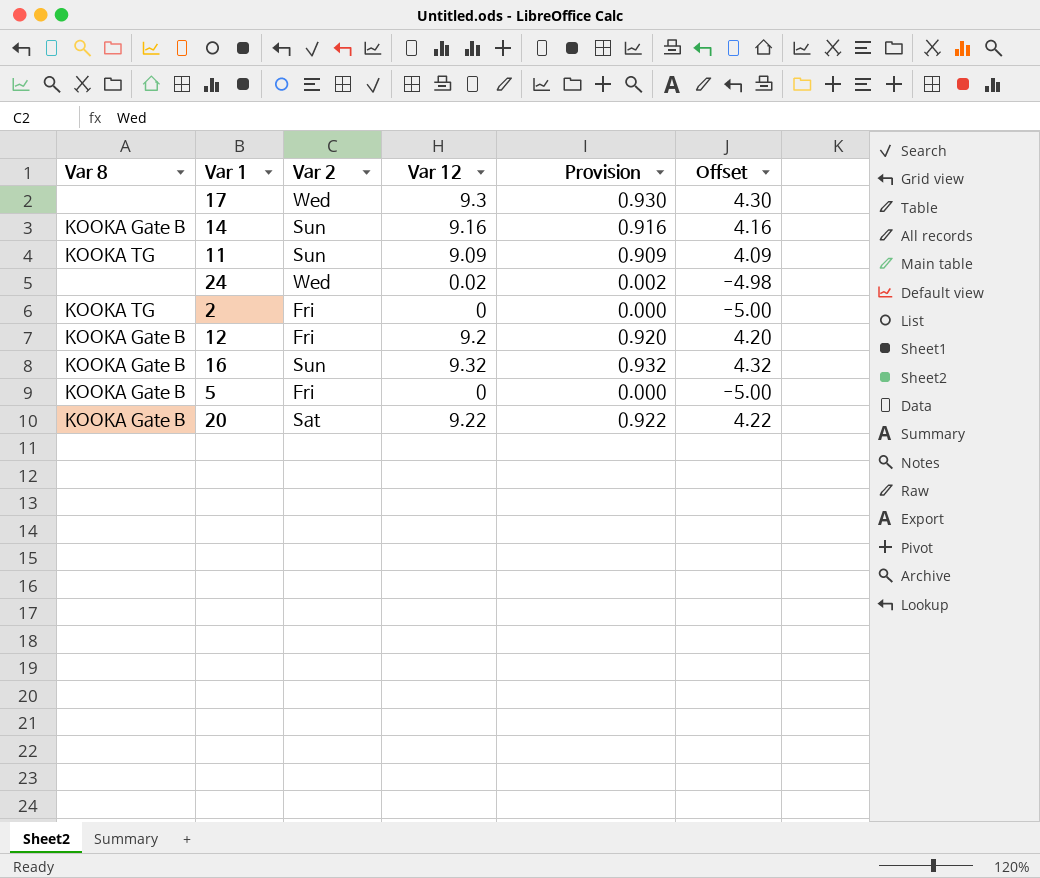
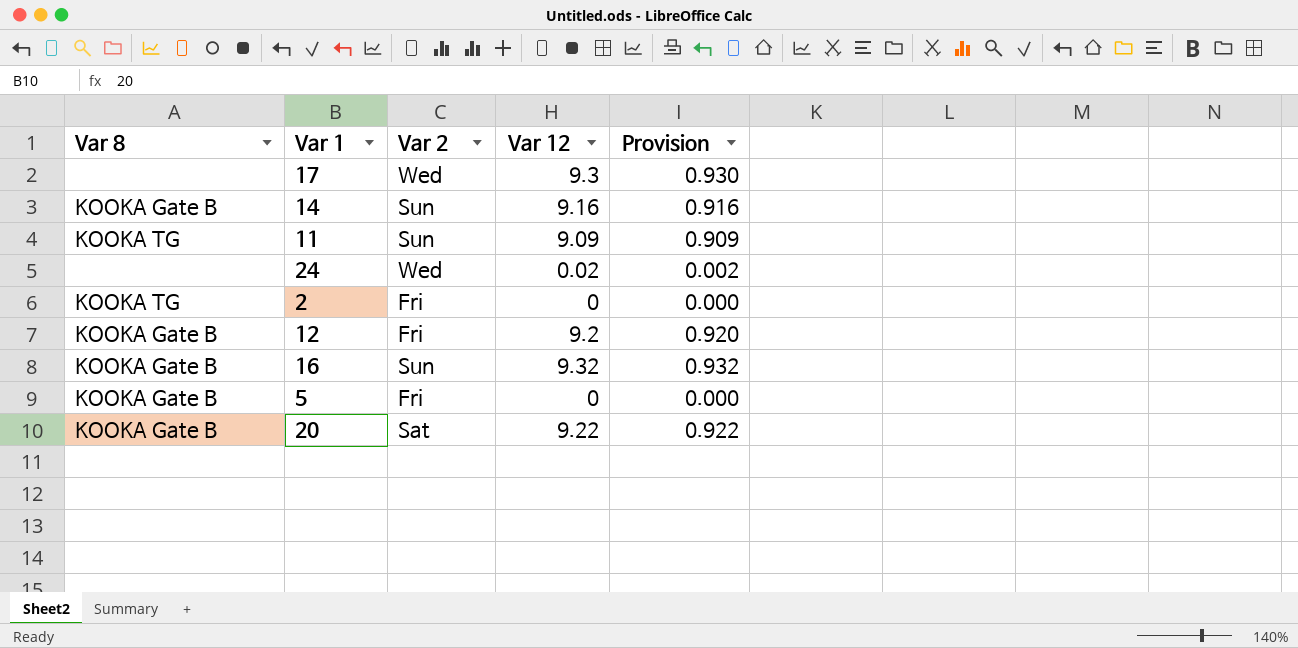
column Offset | formula: [Var 12] - 5 -> none

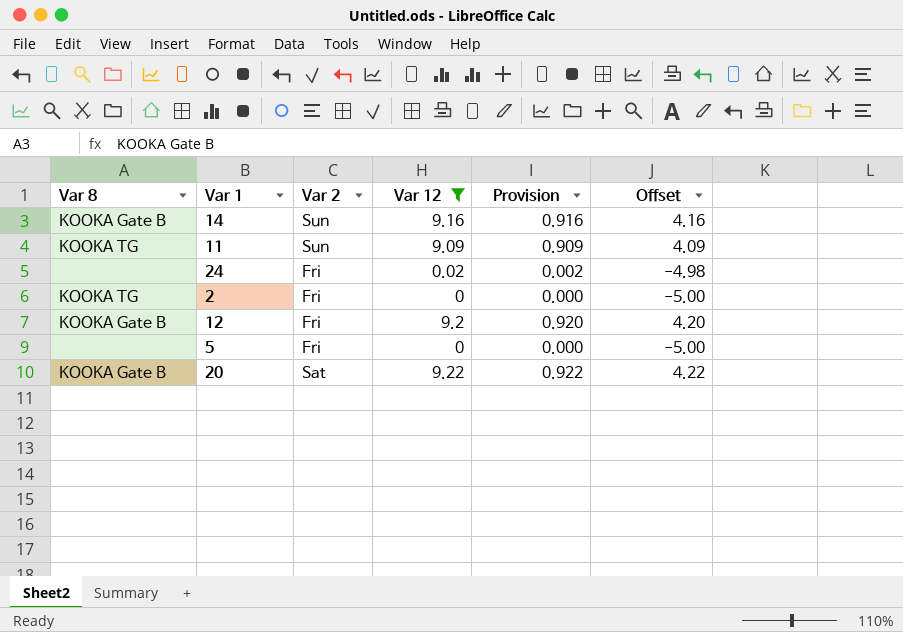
filter: none -> Var 12 <= 9.22
column Offset | formula: none -> [Var 12] - 5
24 | Var 2: Wed -> Fri
5 | Var 8: KOOKA Gate B -> none

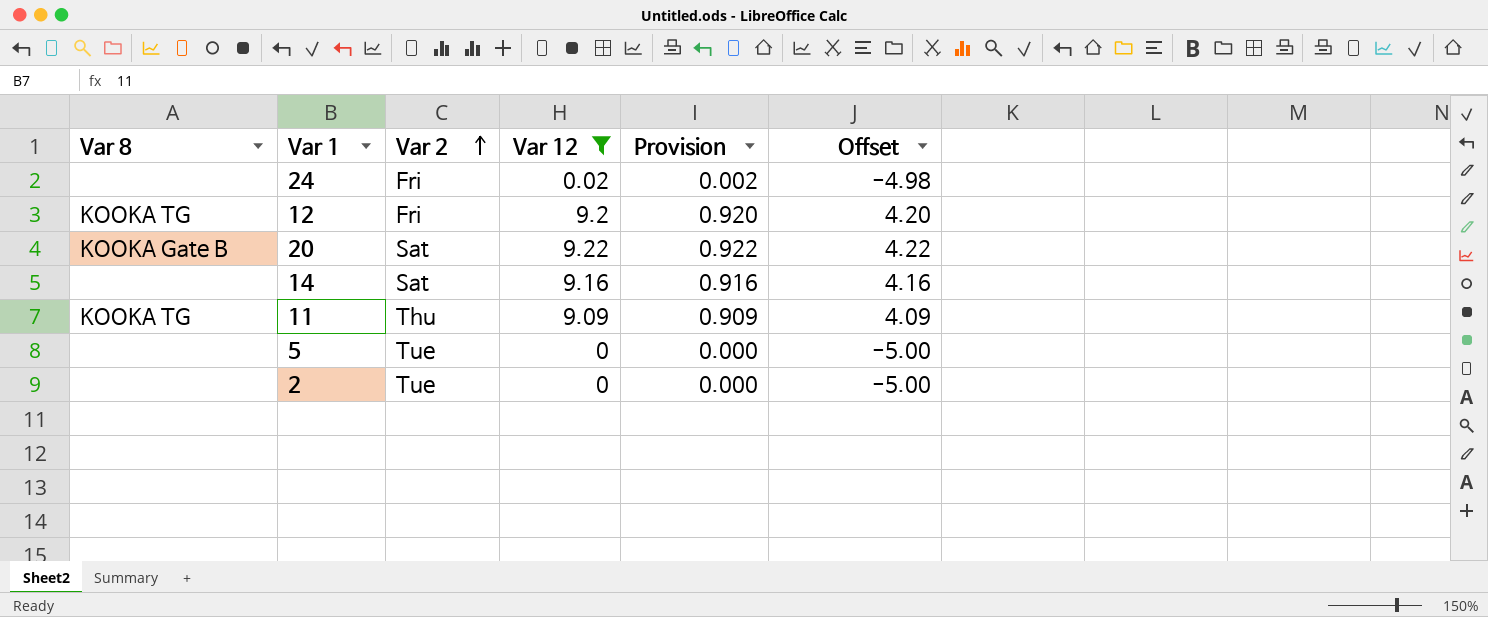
row order: none -> Var 2 ascending
12 | Var 8: KOOKA Gate B -> KOOKA TG
14 | Var 8: KOOKA Gate B -> none
14 | Var 2: Sun -> Sat
11 | Var 2: Sun -> Thu
5 | Var 2: Fri -> Tue
2 | Var 8: KOOKA TG -> none
2 | Var 2: Fri -> Tue

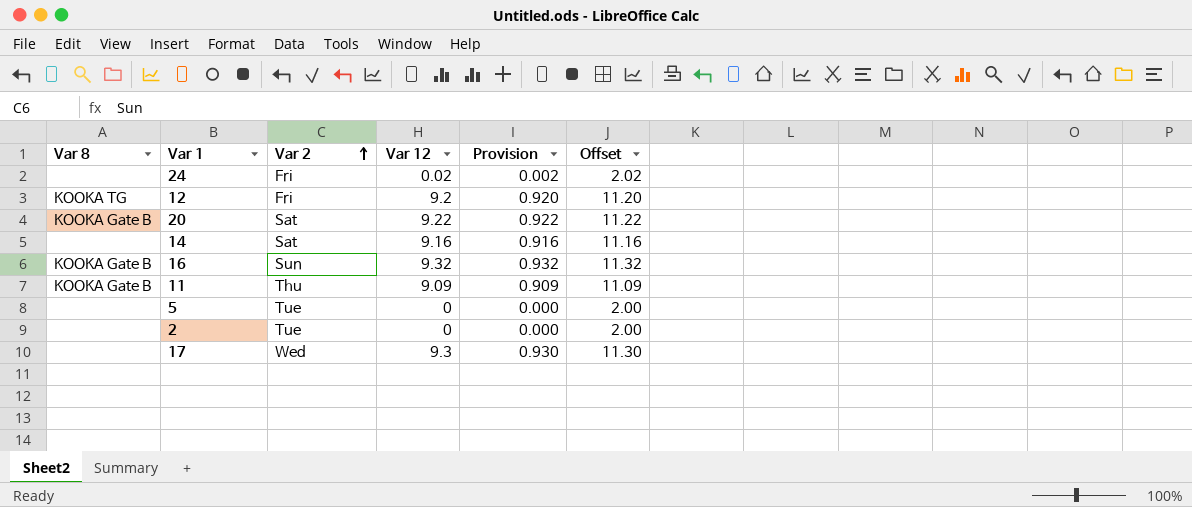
filter: Var 12 <= 9.22 -> none
column Offset | formula: [Var 12] - 5 -> [Var 12] + 2
11 | Var 8: KOOKA TG -> KOOKA Gate B

